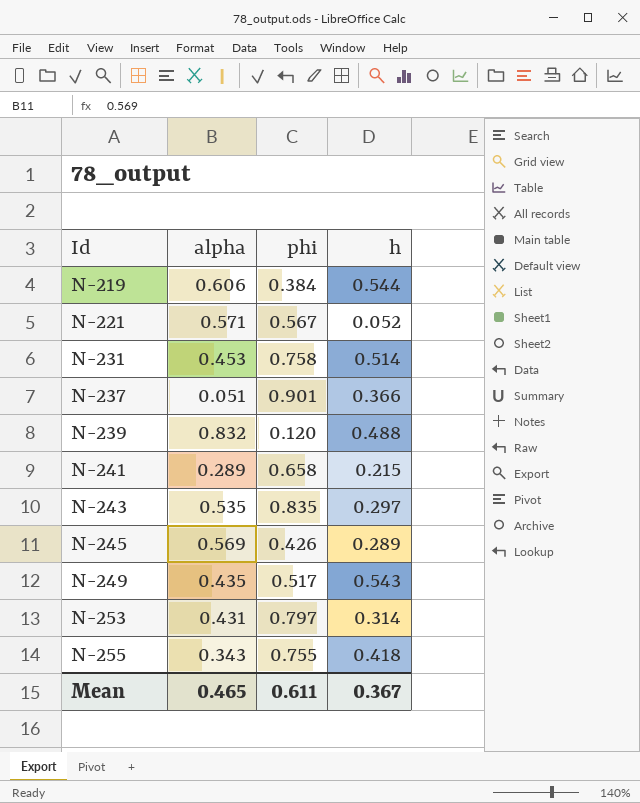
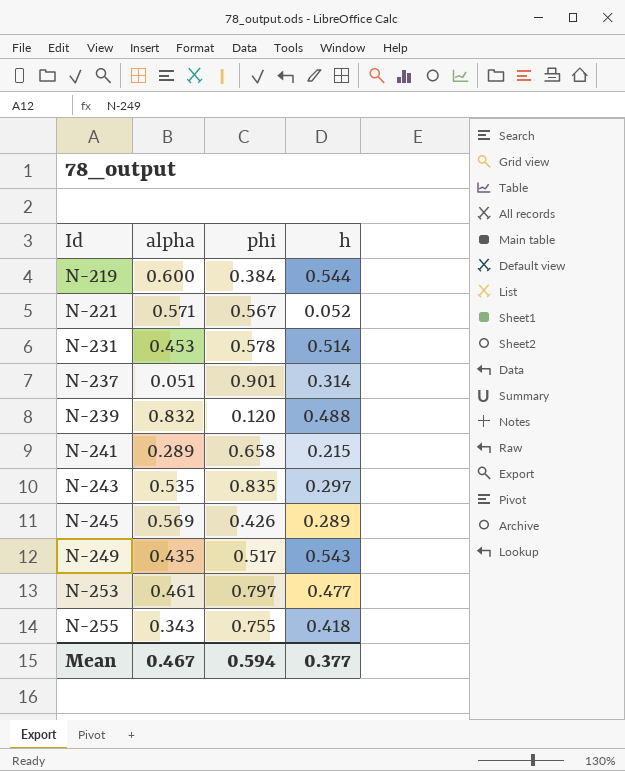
N-219 | alpha: 0.606 -> 0.600
N-231 | phi: 0.758 -> 0.578
N-237 | h: 0.366 -> 0.314
N-253 | alpha: 0.431 -> 0.461
N-253 | h: 0.314 -> 0.477
Mean | alpha: 0.465 -> 0.467
Mean | phi: 0.611 -> 0.594
Mean | h: 0.367 -> 0.377

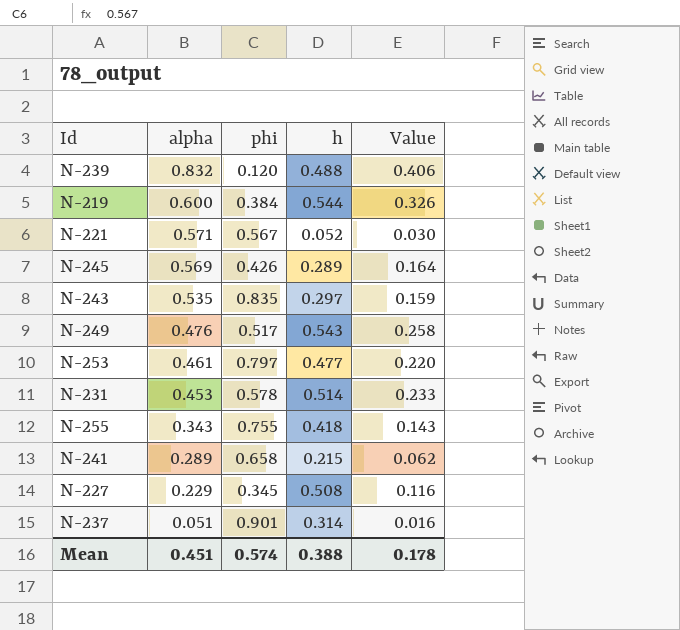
row order: Id ascending -> alpha descending
column Value | formula: none -> [alpha] * [h]
N-249 | alpha: 0.435 -> 0.476
row N-227: none -> 0.229 | 0.345 | 0.508 | 0.116
Mean | alpha: 0.467 -> 0.451
Mean | phi: 0.594 -> 0.574
Mean | h: 0.377 -> 0.388

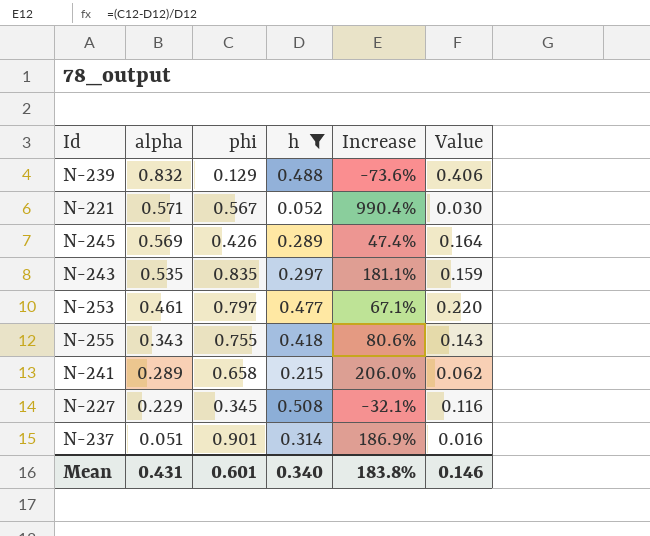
filter: none -> h <= 0.508
column Increase | formula: none -> ([phi] - [h]) / [h]
N-239 | phi: 0.120 -> 0.129
Mean | alpha: 0.451 -> 0.431
Mean | phi: 0.574 -> 0.601
Mean | h: 0.388 -> 0.340
Mean | Value: 0.178 -> 0.146

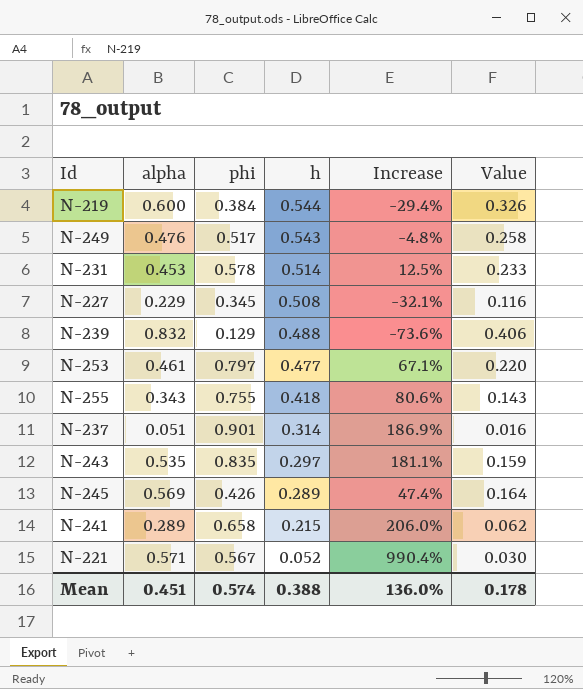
filter: h <= 0.508 -> none
row order: alpha descending -> h descending
Mean | alpha: 0.431 -> 0.451
Mean | phi: 0.601 -> 0.574
Mean | h: 0.340 -> 0.388
Mean | Increase: 183.8% -> 136.0%
Mean | Value: 0.146 -> 0.178

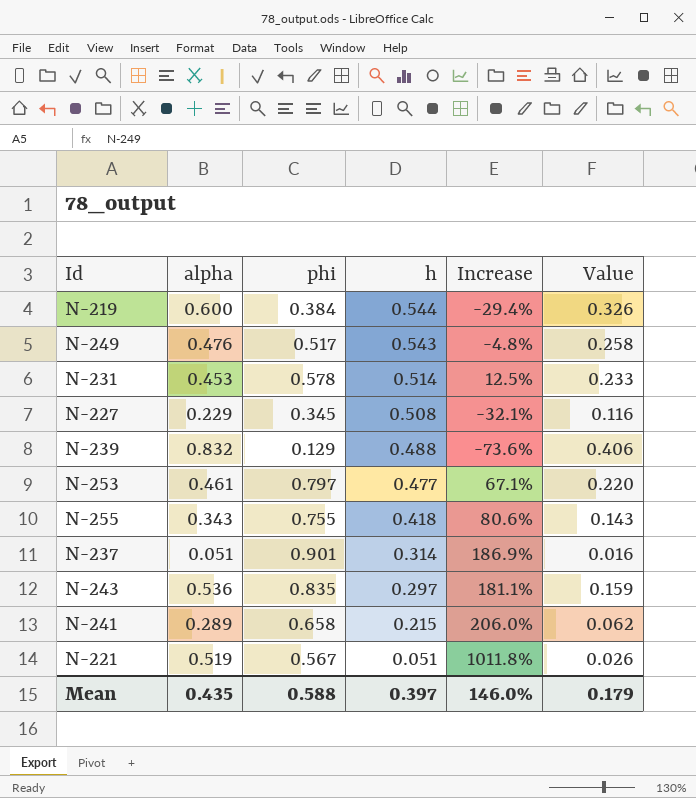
row N-245: 0.569 | 0.426 | 0.289 | 47.4% | 0.164 -> none
N-243 | alpha: 0.535 -> 0.536
N-221 | alpha: 0.571 -> 0.519
N-221 | h: 0.052 -> 0.051
N-221 | Increase: 990.4% -> 1011.8%
N-221 | Value: 0.030 -> 0.026
Mean | alpha: 0.451 -> 0.435
Mean | phi: 0.574 -> 0.588
Mean | h: 0.388 -> 0.397
Mean | Increase: 136.0% -> 146.0%
Mean | Value: 0.178 -> 0.179

